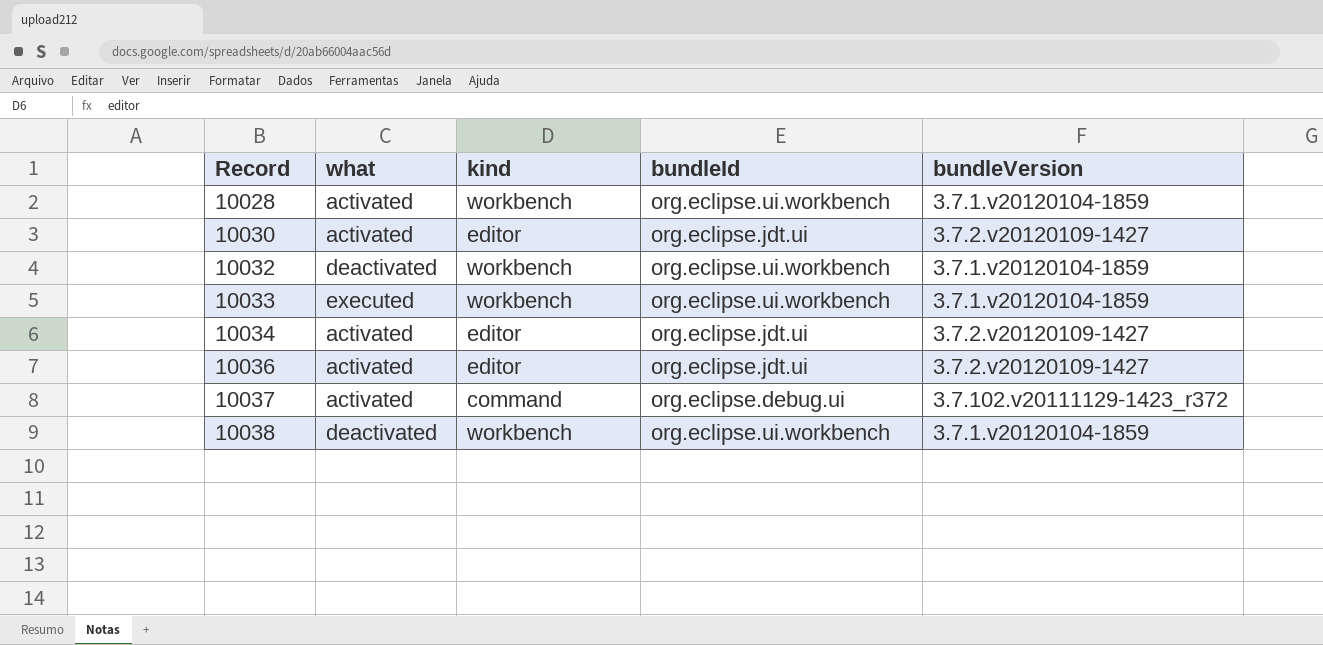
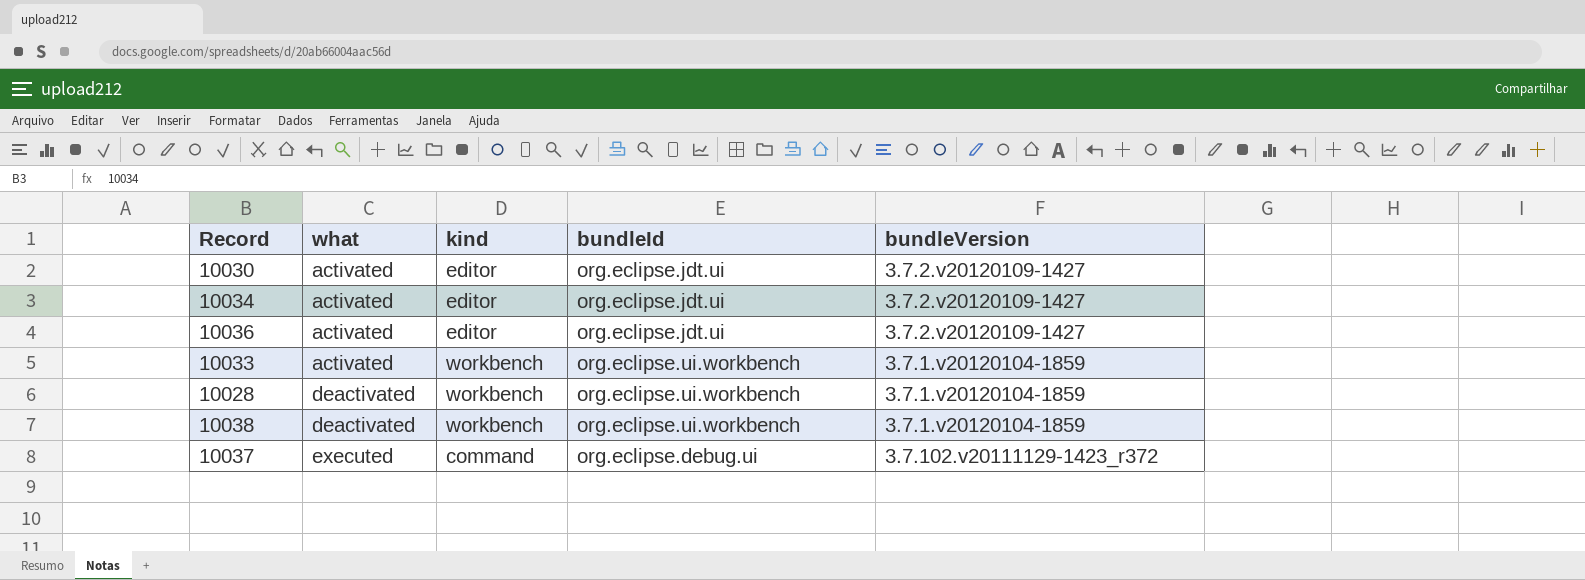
row order: Record ascending -> what ascending
row 10032: deactivated | workbench | org.eclipse.ui.workbench | 3.7.1.v20120104-1859 -> none
10033 | what: executed -> activated
10028 | what: activated -> deactivated
10037 | what: activated -> executed

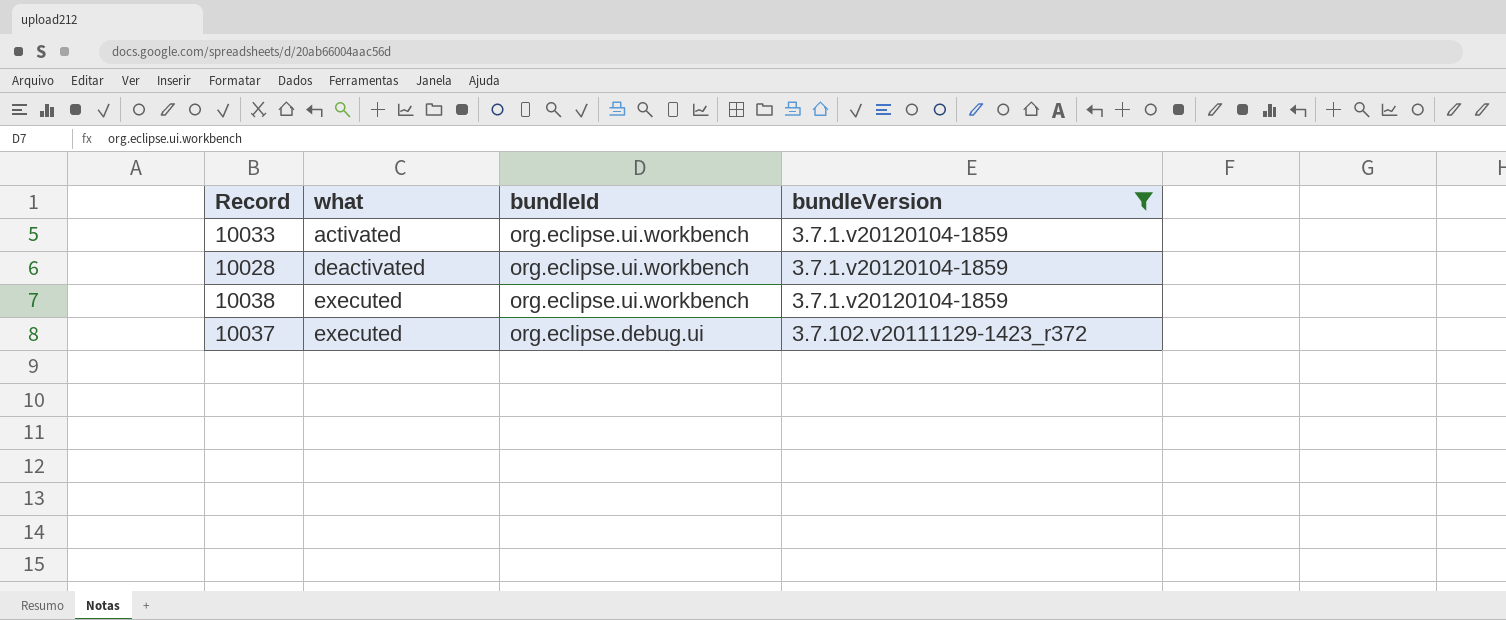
filter: none -> bundleVersion != 3.7.2.v20120109-1427
column kind | position: 3 -> none
10038 | what: deactivated -> executed

